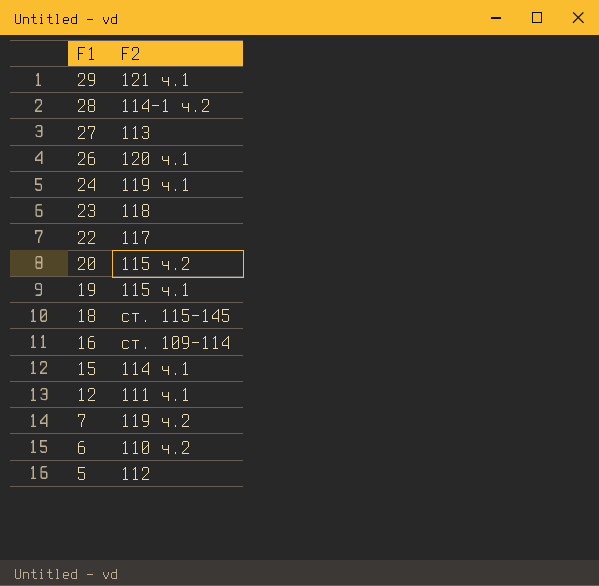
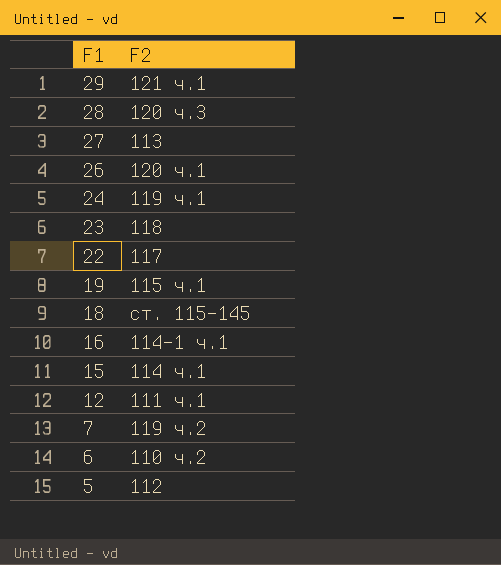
row 20: 115 ч.2 -> none
28 | F2: 114-1 ч.2 -> 120 ч.3
16 | F2: ст. 109-114 -> 114-1 ч.1

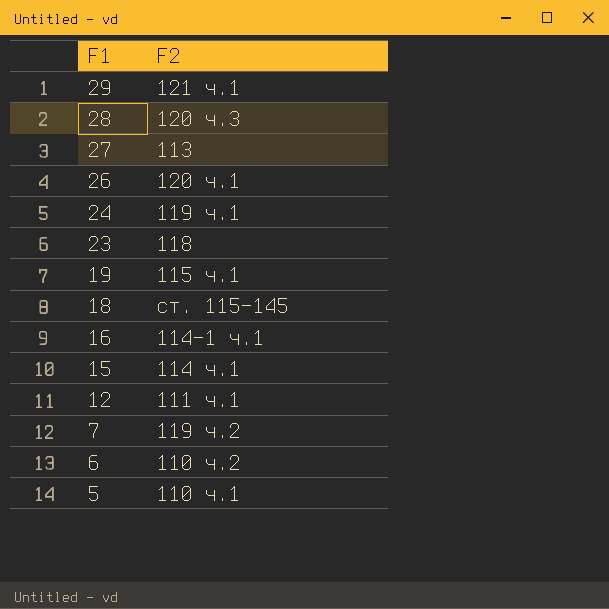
row 22: 117 -> none
5 | F2: 112 -> 110 ч.1

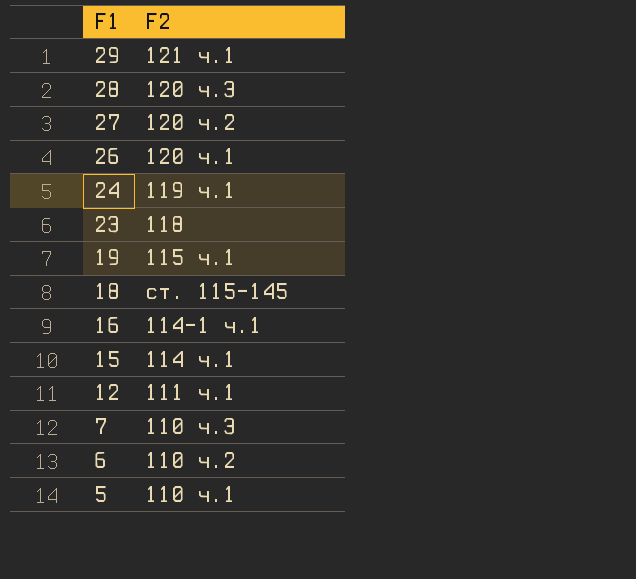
27 | F2: 113 -> 120 ч.2
7 | F2: 119 ч.2 -> 110 ч.3

